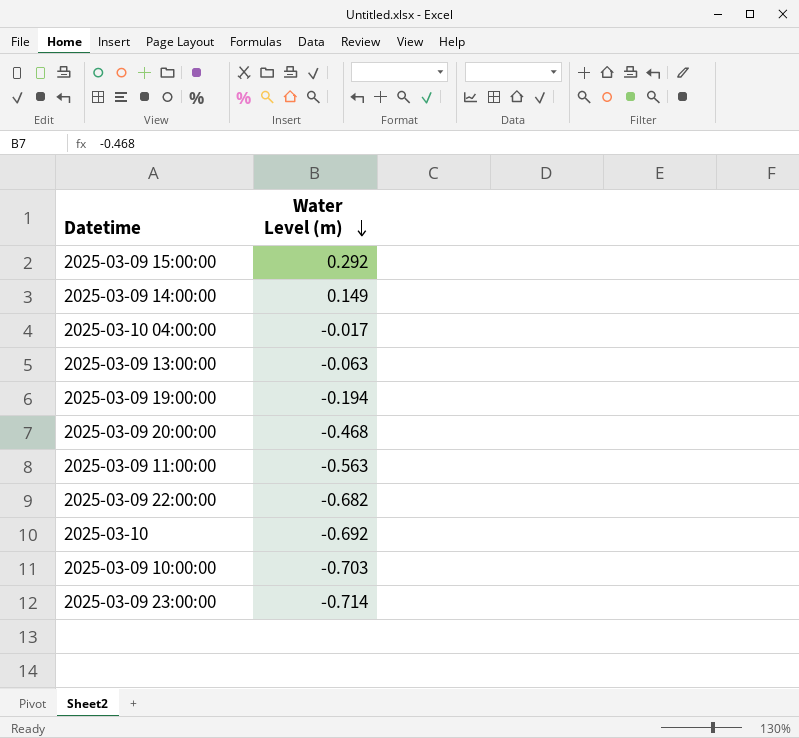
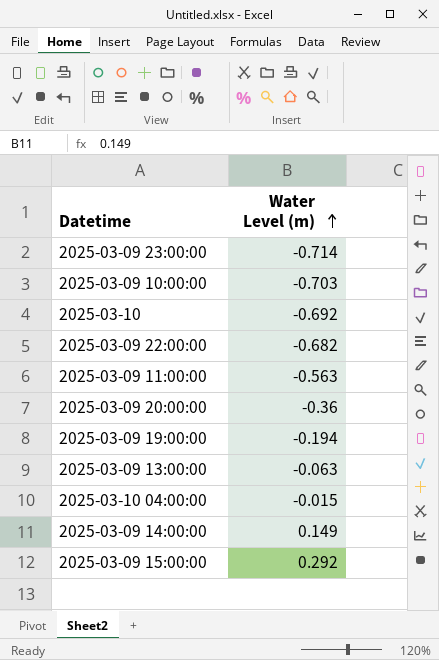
row order: Water Level (m) descending -> Water Level (m) ascending
2025-03-09 20:00:00 | Water Level (m): -0.468 -> -0.36
2025-03-10 04:00:00 | Water Level (m): -0.017 -> -0.015

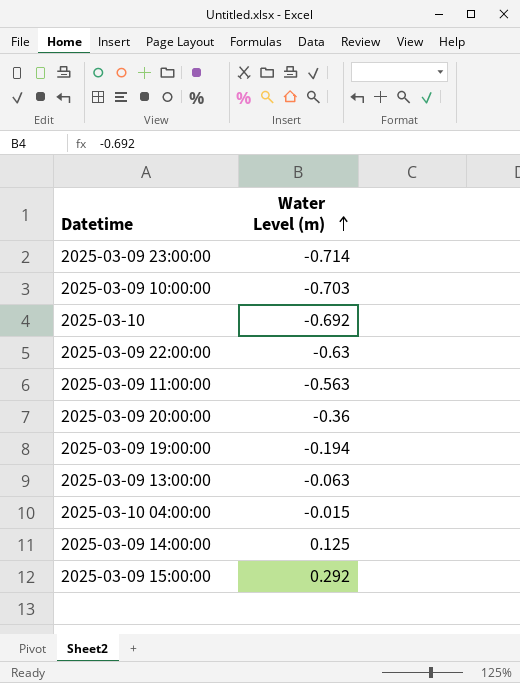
2025-03-09 22:00:00 | Water Level (m): -0.682 -> -0.63
2025-03-09 14:00:00 | Water Level (m): 0.149 -> 0.125

